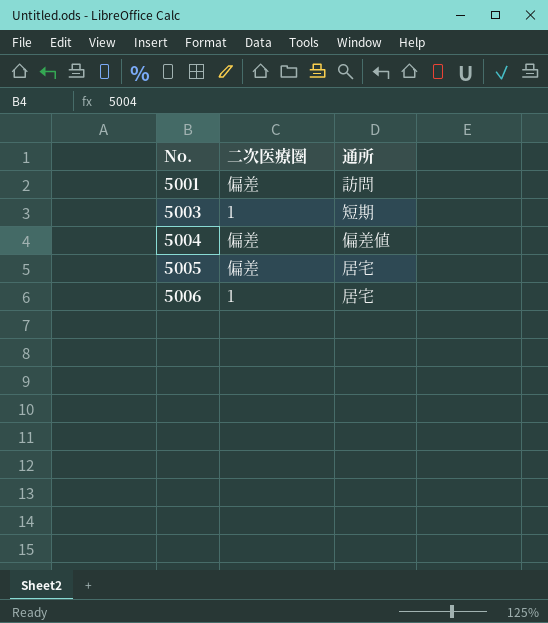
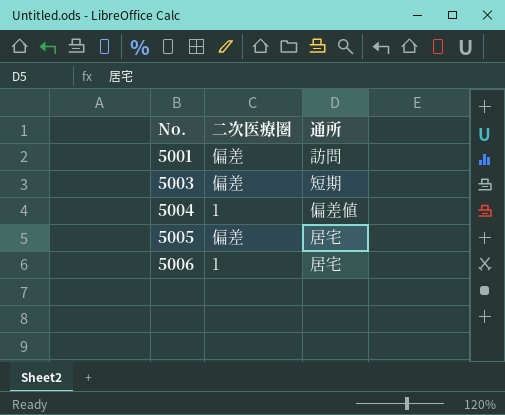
5003 | 二次医療圏: 1 -> 偏差
5004 | 二次医療圏: 偏差 -> 1

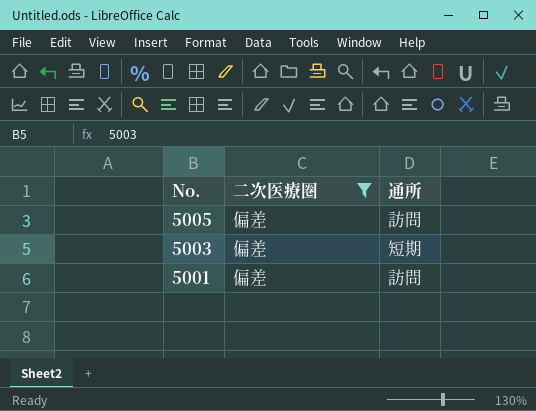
filter: none -> 二次医療圏 = 偏差
row order: No. ascending -> No. descending
5005 | 通所: 居宅 -> 訪問

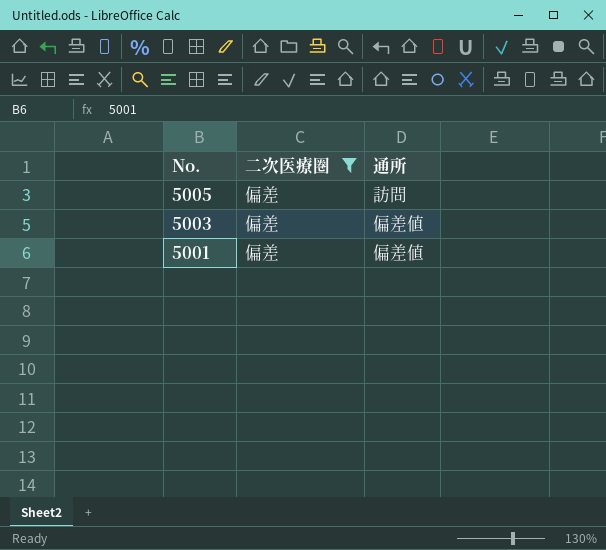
5003 | 通所: 短期 -> 偏差値
5001 | 通所: 訪問 -> 偏差値

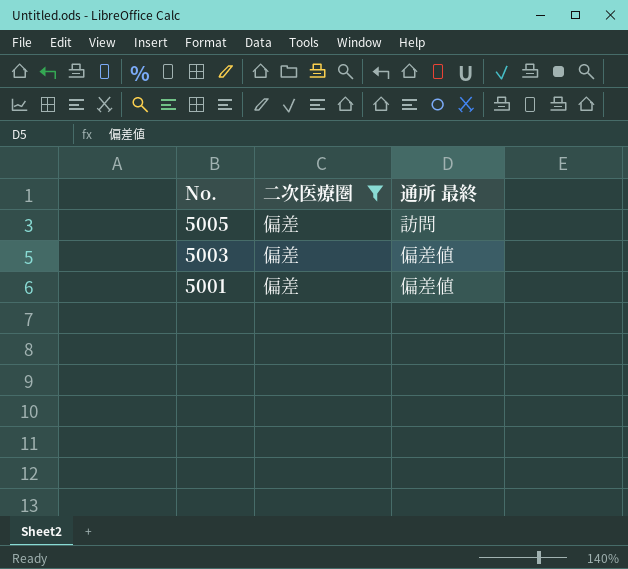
column name: 通所 -> 通所 最終

